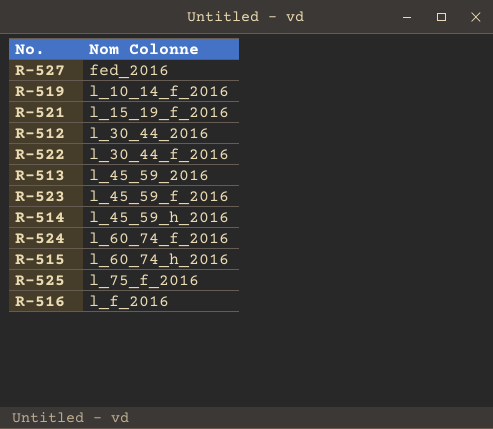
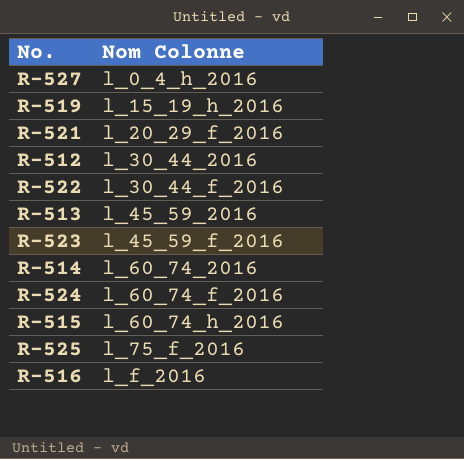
R-527 | Nom Colonne: fed_2016 -> l_0_4_h_2016
R-519 | Nom Colonne: l_10_14_f_2016 -> l_15_19_h_2016
R-521 | Nom Colonne: l_15_19_f_2016 -> l_20_29_f_2016
R-514 | Nom Colonne: l_45_59_h_2016 -> l_60_74_2016

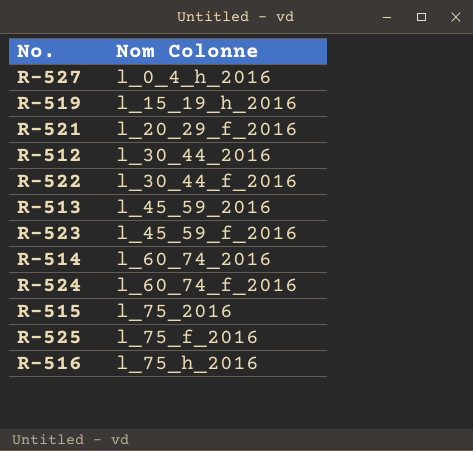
R-515 | Nom Colonne: l_60_74_h_2016 -> l_75_2016
R-516 | Nom Colonne: l_f_2016 -> l_75_h_2016

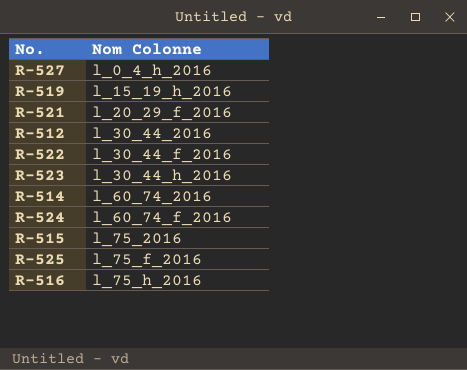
row R-513: l_45_59_2016 -> none
R-523 | Nom Colonne: l_45_59_f_2016 -> l_30_44_h_2016

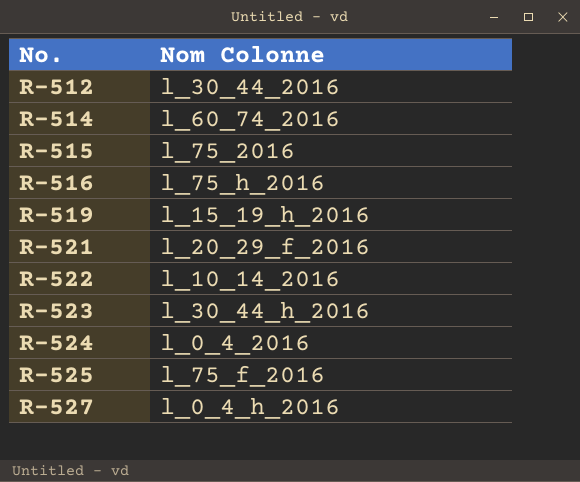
row order: Nom Colonne ascending -> No. ascending
R-522 | Nom Colonne: l_30_44_f_2016 -> l_10_14_2016
R-524 | Nom Colonne: l_60_74_f_2016 -> l_0_4_2016

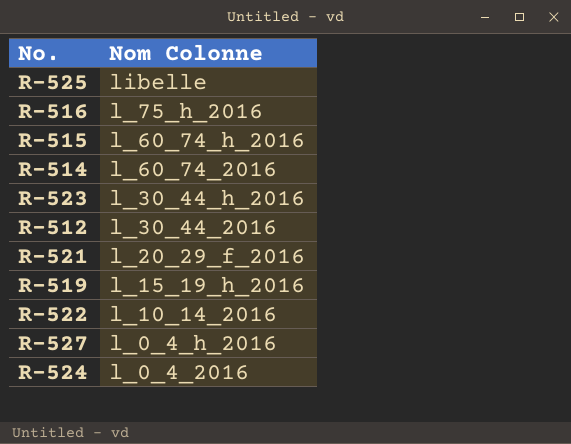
row order: No. ascending -> Nom Colonne descending
R-525 | Nom Colonne: l_75_f_2016 -> libelle
R-515 | Nom Colonne: l_75_2016 -> l_60_74_h_2016

